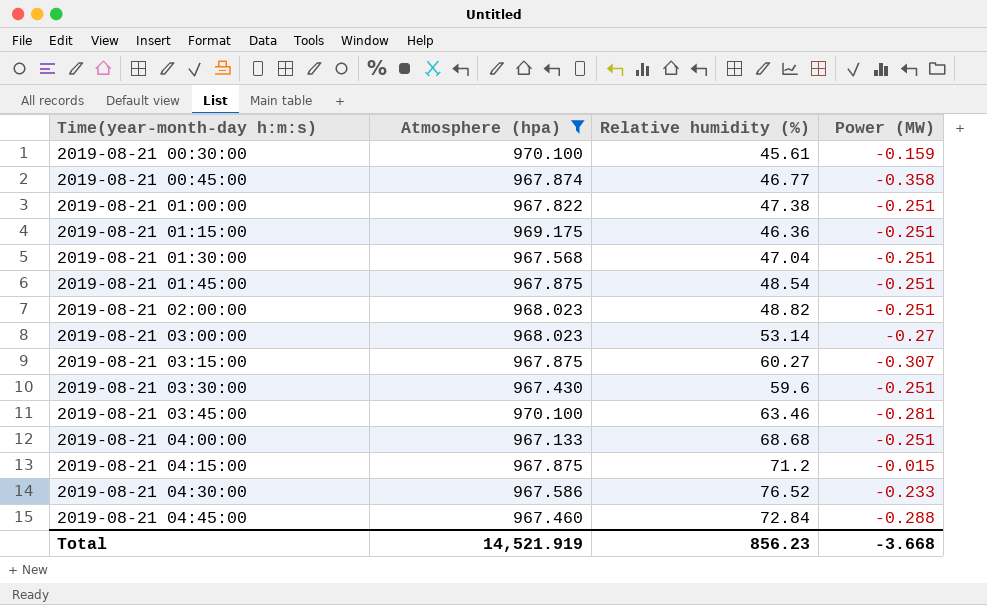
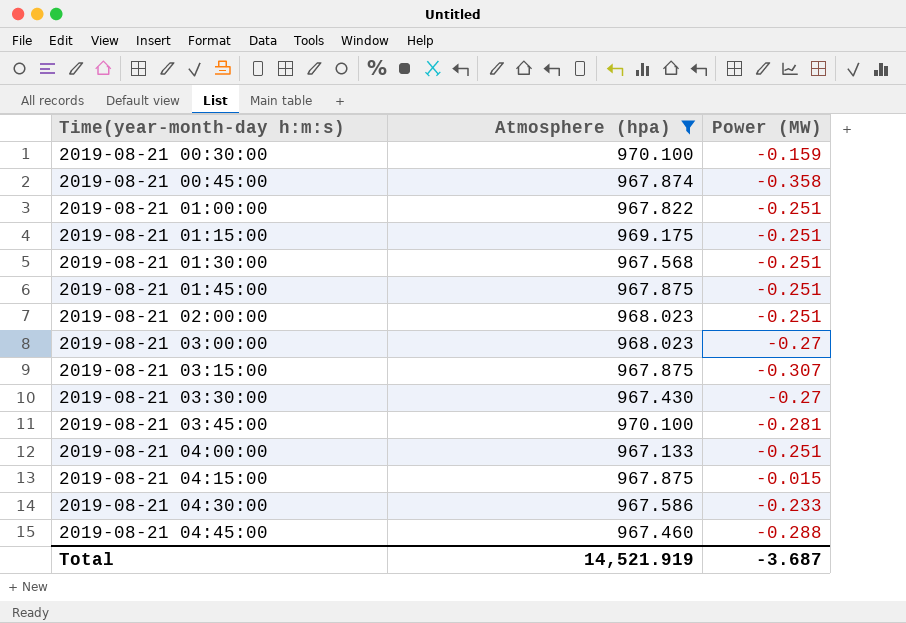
column Relative humidity (%) | position: 3 -> none
2019-08-21 03:30:00 | Power (MW): -0.251 -> -0.27
Total | Power (MW): -3.668 -> -3.687

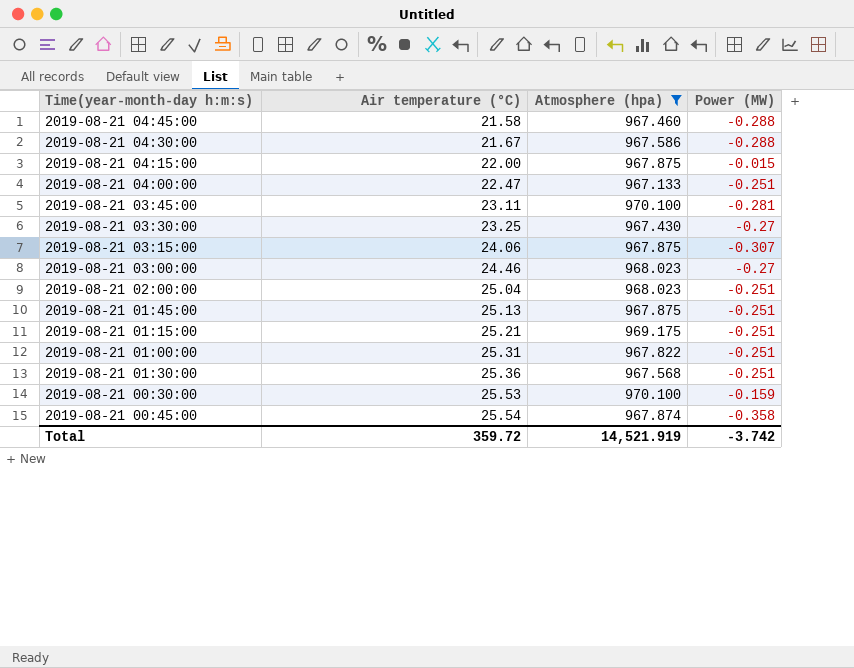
row order: Time(year-month-day h:m:s) ascending -> Air temperature (°C) ascending
column Air temperature (°C) | position: none -> 2
2019-08-21 04:30:00 | Power (MW): -0.233 -> -0.288
Total | Power (MW): -3.687 -> -3.742

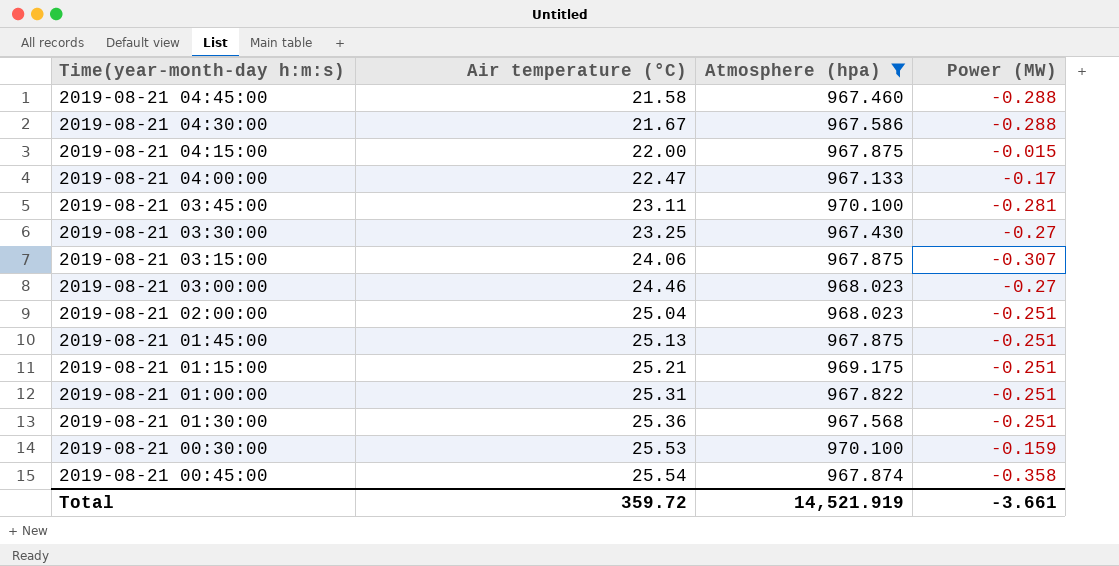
2019-08-21 04:00:00 | Power (MW): -0.251 -> -0.17
Total | Power (MW): -3.742 -> -3.661

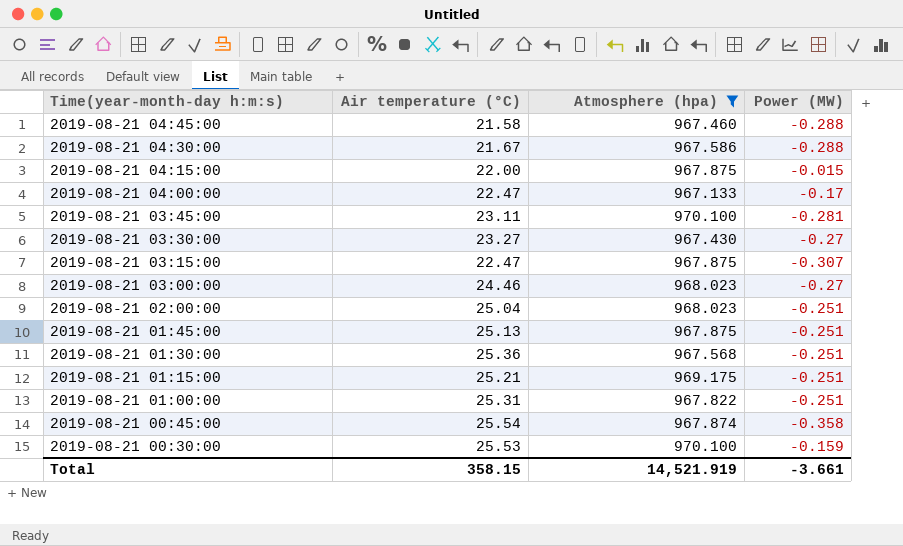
row order: Air temperature (°C) ascending -> Time(year-month-day h:m:s) descending
2019-08-21 03:30:00 | Air temperature (°C): 23.25 -> 23.27
2019-08-21 03:15:00 | Air temperature (°C): 24.06 -> 22.47
Total | Air temperature (°C): 359.72 -> 358.15

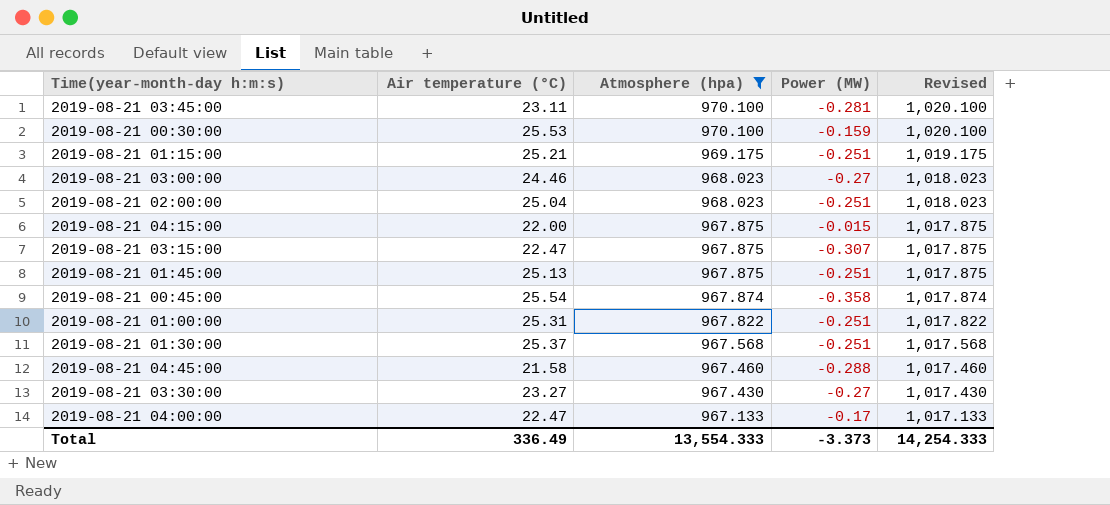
row order: Time(year-month-day h:m:s) descending -> Atmosphere (hpa) descending
column Revised | formula: none -> [Atmosphere (hpa)] + 50
row 2019-08-21 04:30:00: 21.67 | 967.586 | -0.288 -> none
2019-08-21 01:30:00 | Air temperature (°C): 25.36 -> 25.37
Total | Air temperature (°C): 358.15 -> 336.49
Total | Atmosphere (hpa): 14,521.919 -> 13,554.333
Total | Power (MW): -3.661 -> -3.373

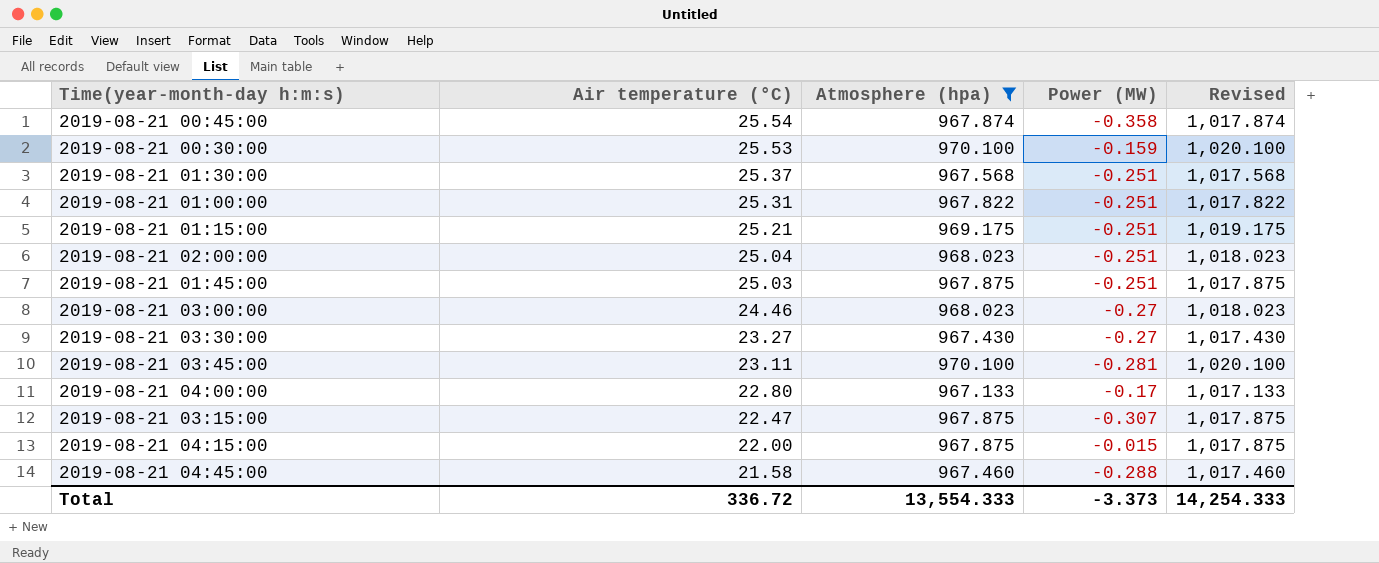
row order: Atmosphere (hpa) descending -> Air temperature (°C) descending
2019-08-21 01:45:00 | Air temperature (°C): 25.13 -> 25.03
2019-08-21 04:00:00 | Air temperature (°C): 22.47 -> 22.80
Total | Air temperature (°C): 336.49 -> 336.72

